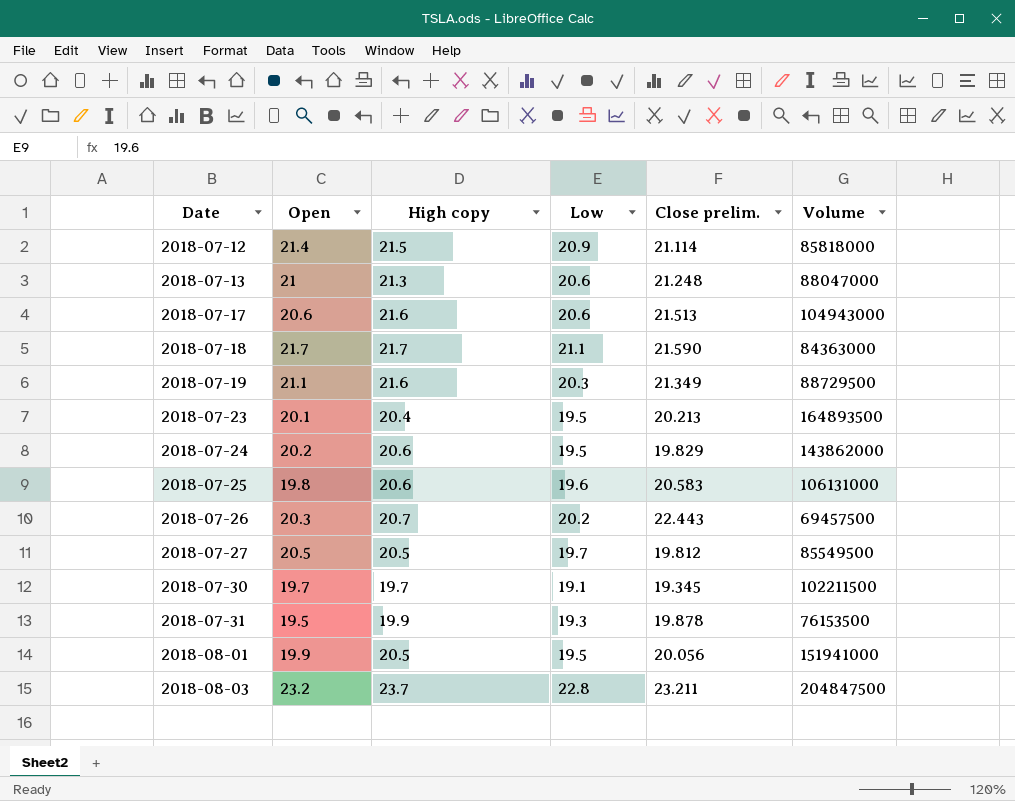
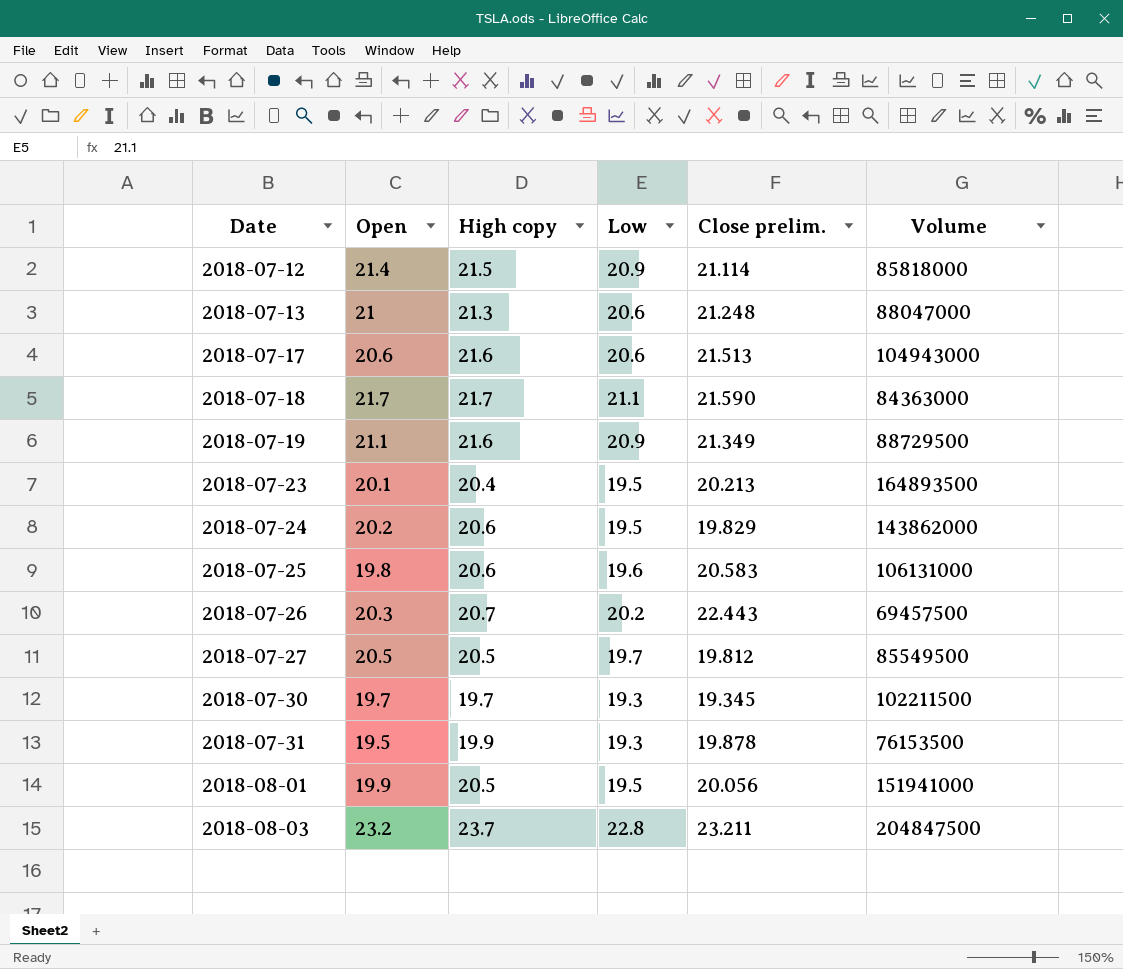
2018-07-19 | Low: 20.3 -> 20.9
2018-07-30 | Low: 19.1 -> 19.3

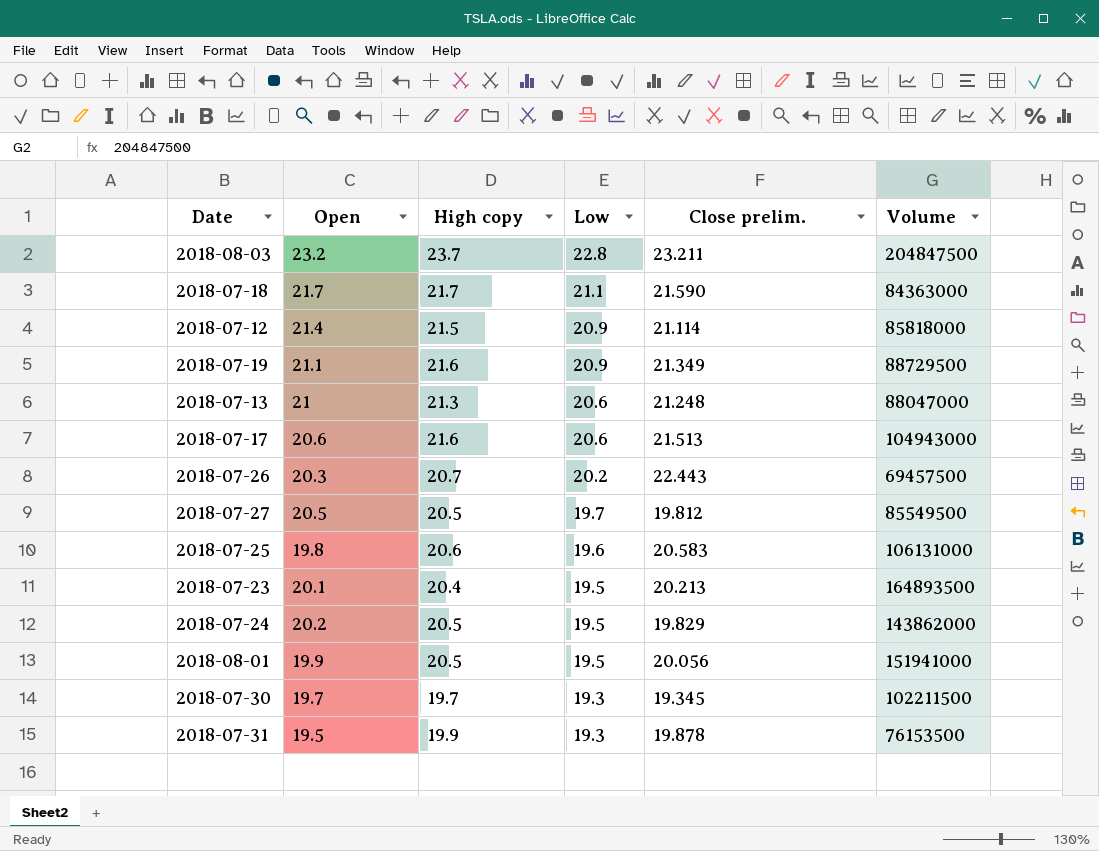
row order: Date ascending -> Low descending
2018-07-24 | High copy: 20.6 -> 20.5

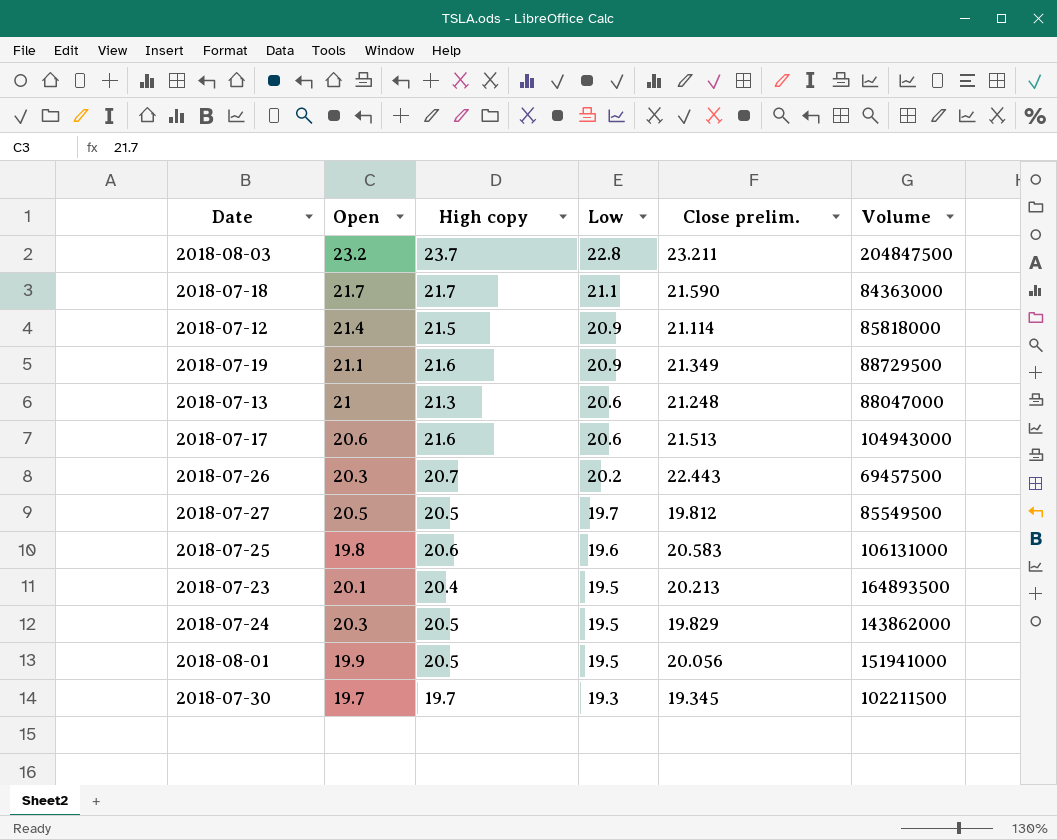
row 2018-07-31: 19.5 | 19.9 | 19.3 | 19.878 | 76153500 -> none
2018-07-24 | Open: 20.2 -> 20.3

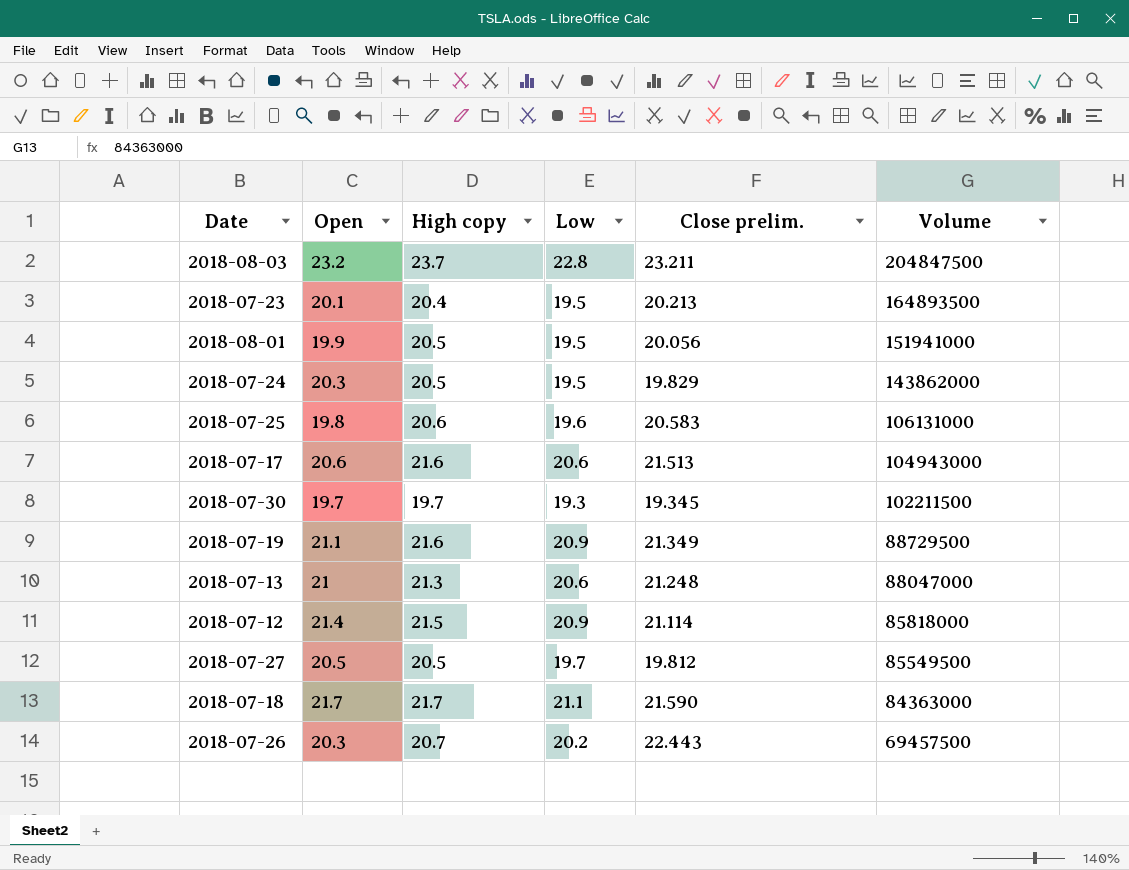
row order: Low descending -> Volume descending

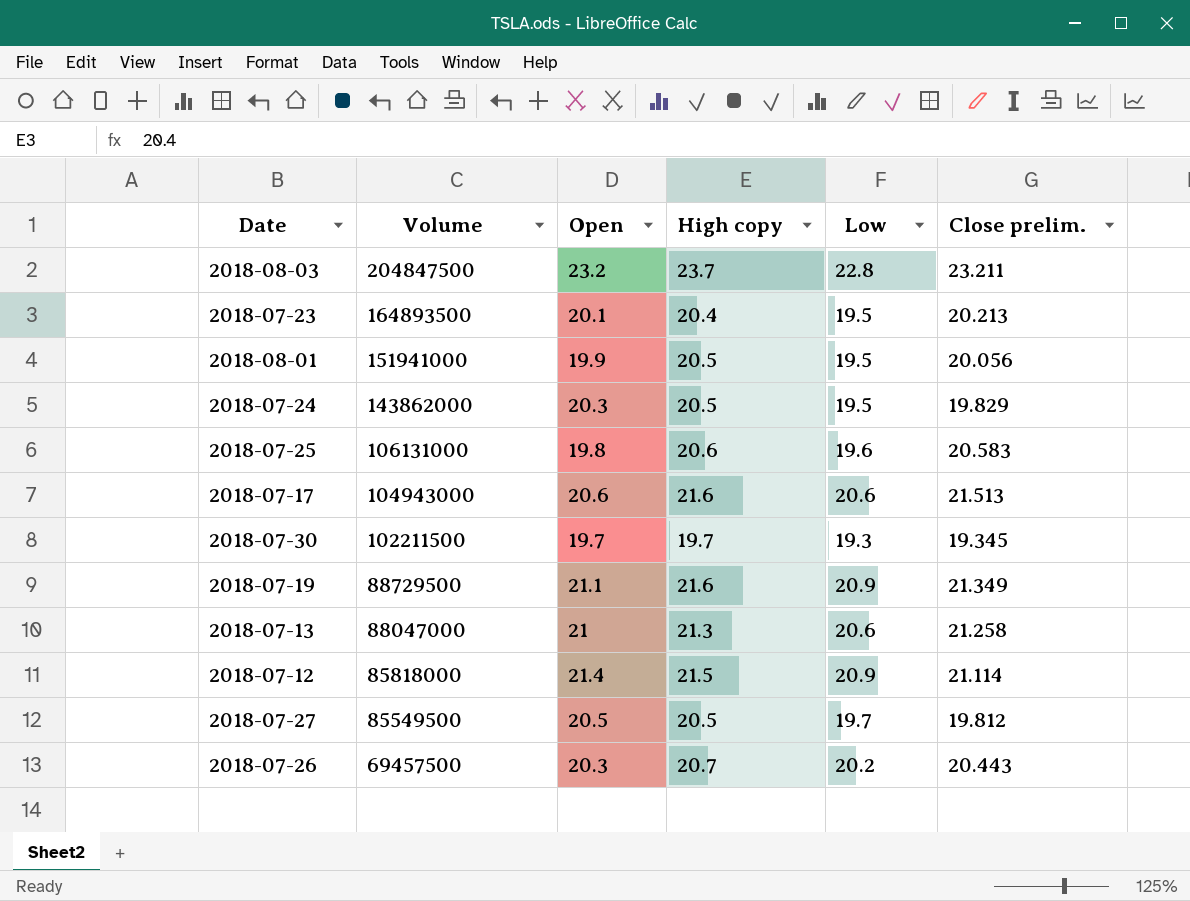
column Volume | position: 6 -> 2
row 2018-07-18: 21.7 | 21.7 | 21.1 | 21.590 | 84363000 -> none
2018-07-13 | Close prelim.: 21.248 -> 21.258
2018-07-26 | Close prelim.: 22.443 -> 20.443

